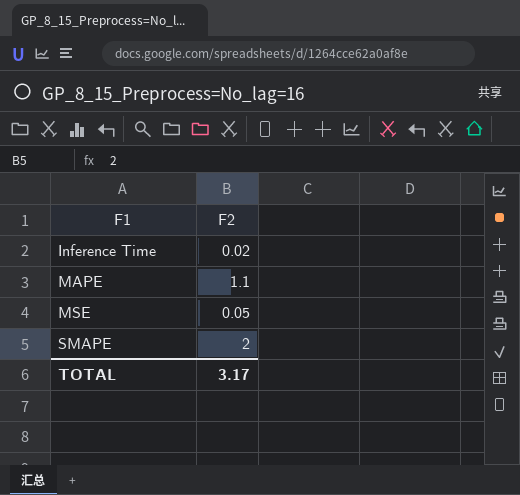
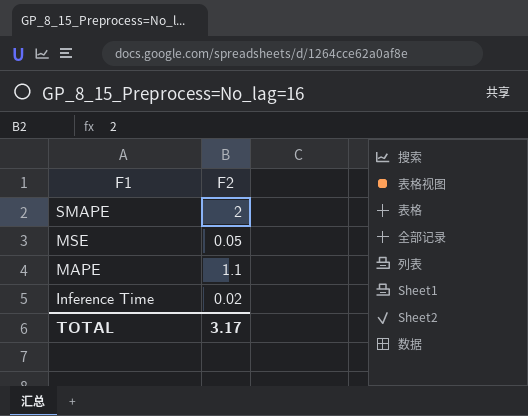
row order: F1 ascending -> F1 descending

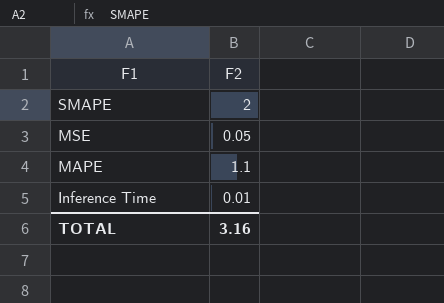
Inference Time | F2: 0.02 -> 0.01
TOTAL | F2: 3.17 -> 3.16

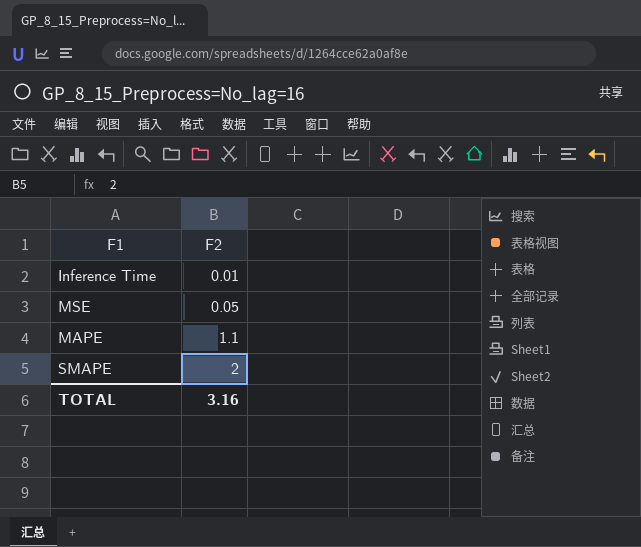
row order: F1 descending -> F2 ascending

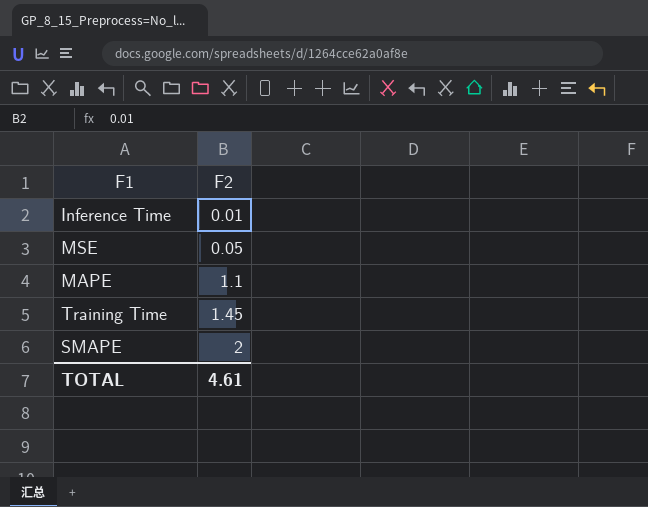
row Training Time: none -> 1.45
TOTAL | F2: 3.16 -> 4.61

